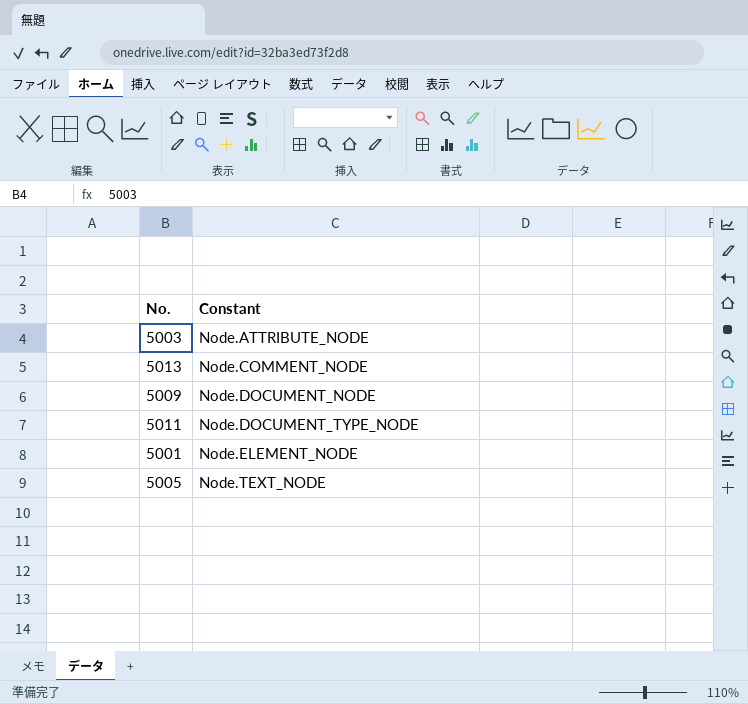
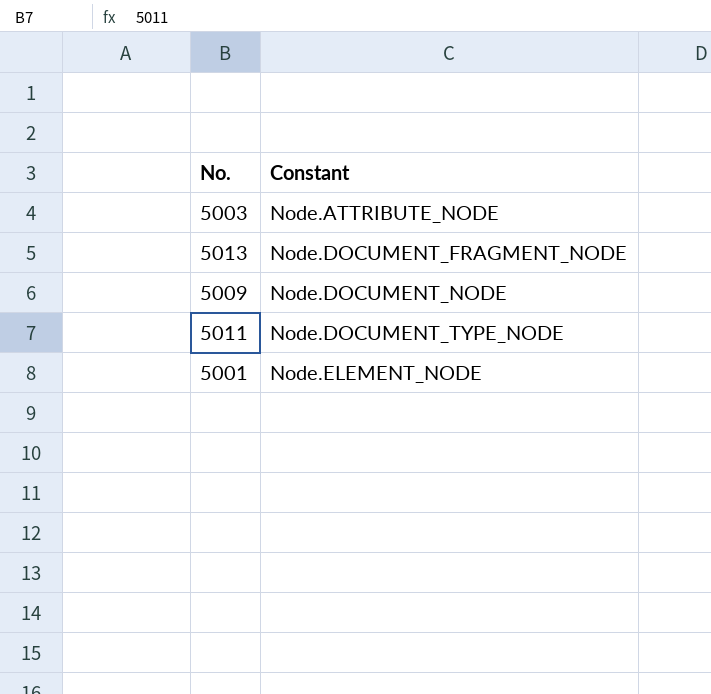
row 5005: Node.TEXT_NODE -> none
5013 | Constant: Node.COMMENT_NODE -> Node.DOCUMENT_FRAGMENT_NODE

